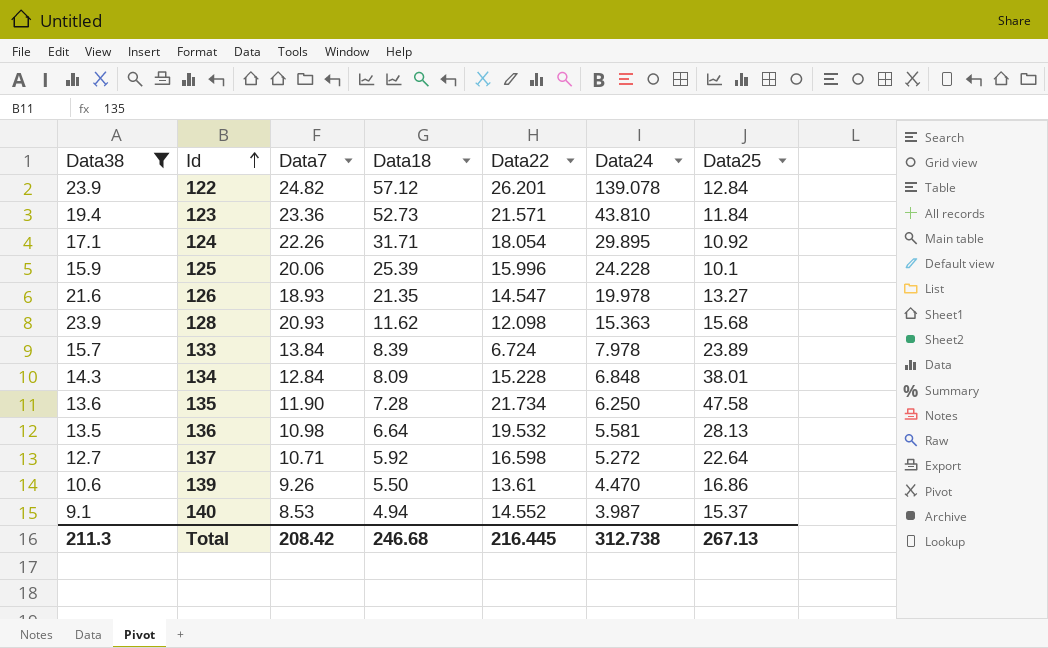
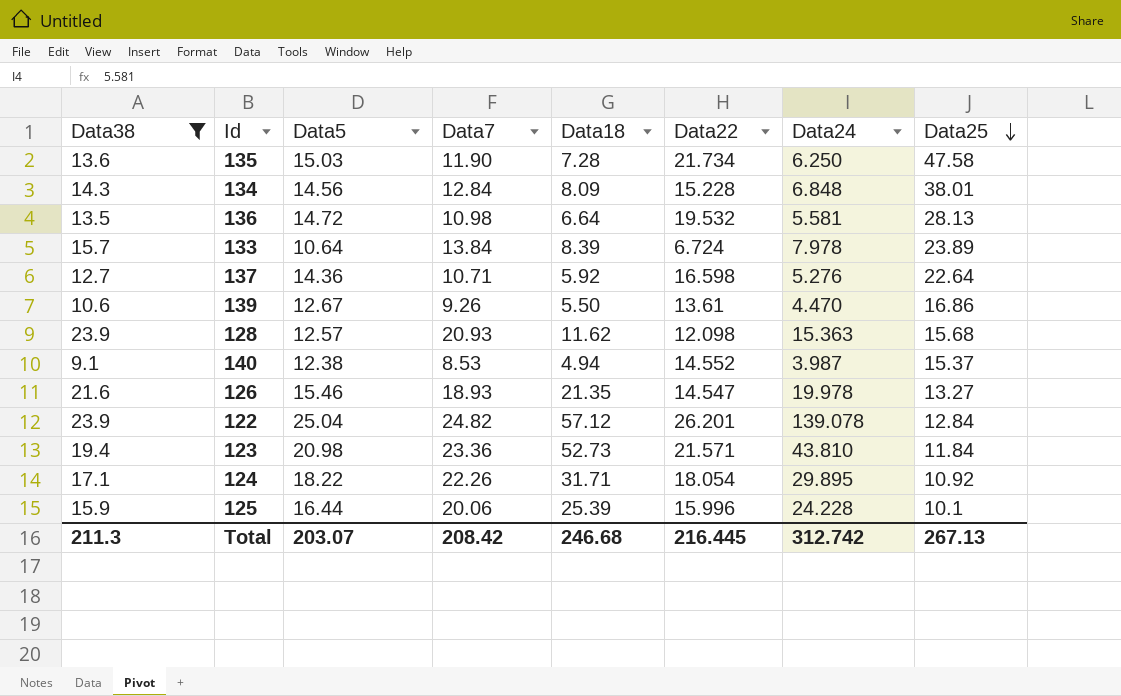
row order: Id ascending -> Data25 descending
column Data5 | position: none -> 3
137 | Data24: 5.272 -> 5.276
Total | Data24: 312.738 -> 312.742

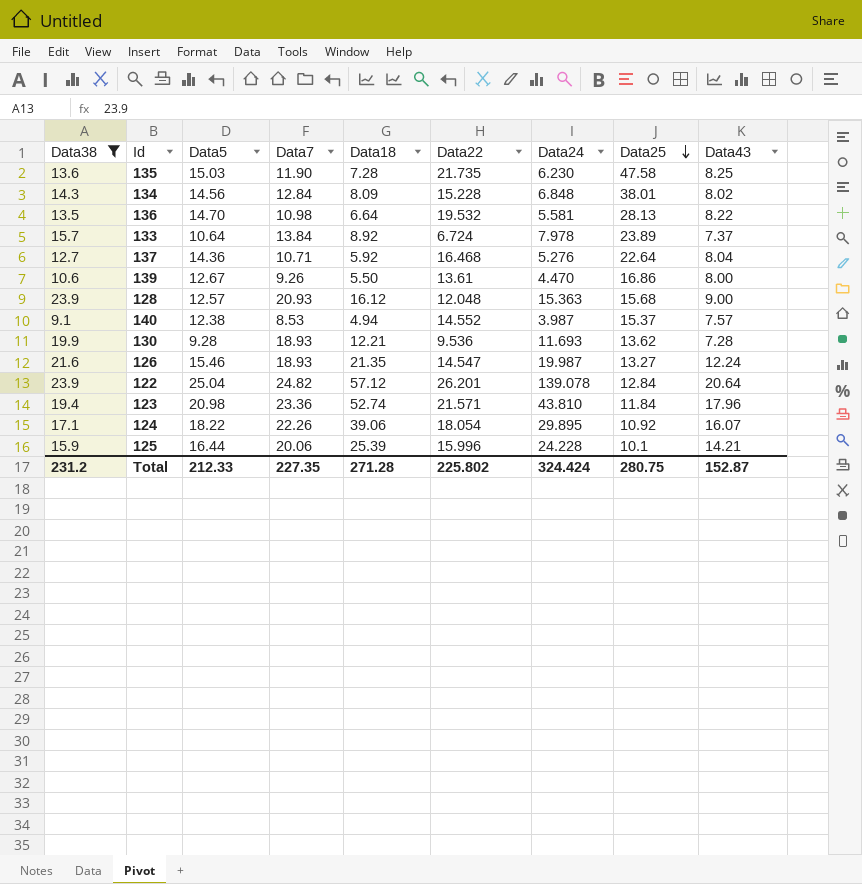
column Data43 | position: none -> 9
135 | Data22: 21.734 -> 21.735
135 | Data24: 6.250 -> 6.230
136 | Data5: 14.72 -> 14.70
133 | Data18: 8.39 -> 8.92
137 | Data22: 16.598 -> 16.468
128 | Data18: 11.62 -> 16.12
128 | Data22: 12.098 -> 12.048
row 130: none -> 19.9 | 9.28 | 18.93 | 12.21 | 9.536 | 11.693 | 13.62 | 7.28
126 | Data24: 19.978 -> 19.987
123 | Data18: 52.73 -> 52.74
124 | Data18: 31.71 -> 39.06
Total | Data38: 211.3 -> 231.2
Total | Data5: 203.07 -> 212.33
Total | Data7: 208.42 -> 227.35
Total | Data18: 246.68 -> 271.28
Total | Data22: 216.445 -> 225.802
Total | Data24: 312.742 -> 324.424
Total | Data25: 267.13 -> 280.75

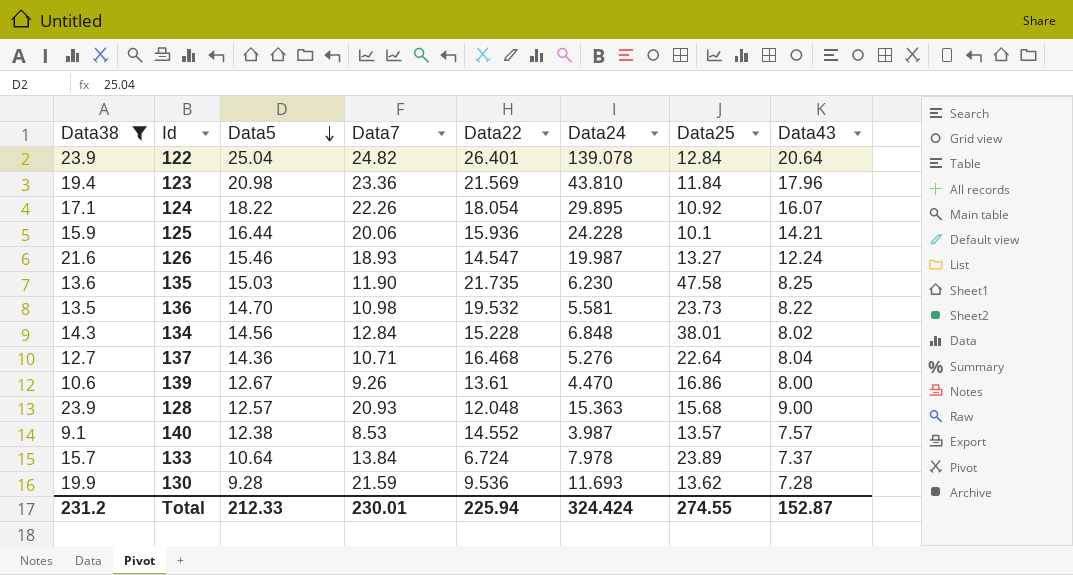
row order: Data25 descending -> Data5 descending
column Data18 | position: 5 -> none
122 | Data22: 26.201 -> 26.401
123 | Data22: 21.571 -> 21.569
125 | Data22: 15.996 -> 15.936
136 | Data25: 28.13 -> 23.73
140 | Data25: 15.37 -> 13.57
130 | Data7: 18.93 -> 21.59
Total | Data7: 227.35 -> 230.01
Total | Data22: 225.802 -> 225.94
Total | Data25: 280.75 -> 274.55

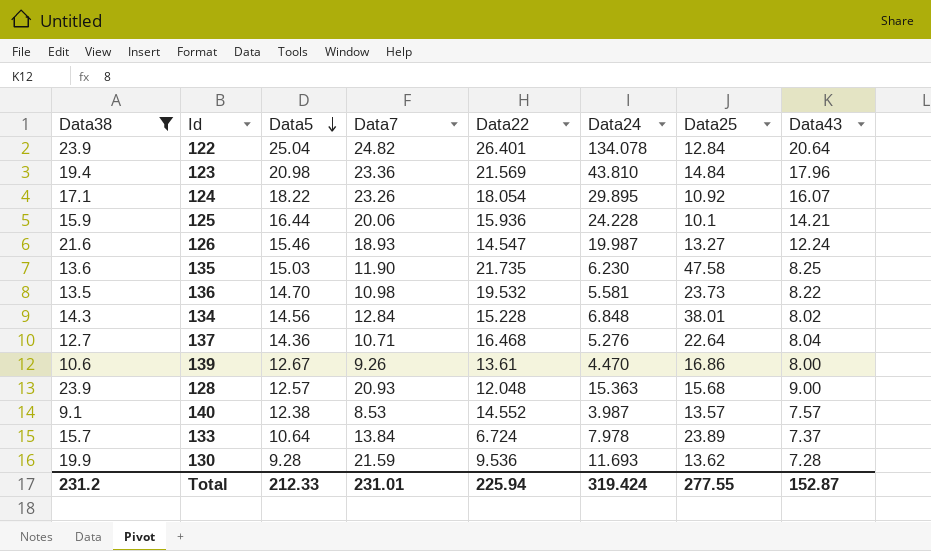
122 | Data24: 139.078 -> 134.078
123 | Data25: 11.84 -> 14.84
124 | Data7: 22.26 -> 23.26
Total | Data7: 230.01 -> 231.01
Total | Data24: 324.424 -> 319.424
Total | Data25: 274.55 -> 277.55

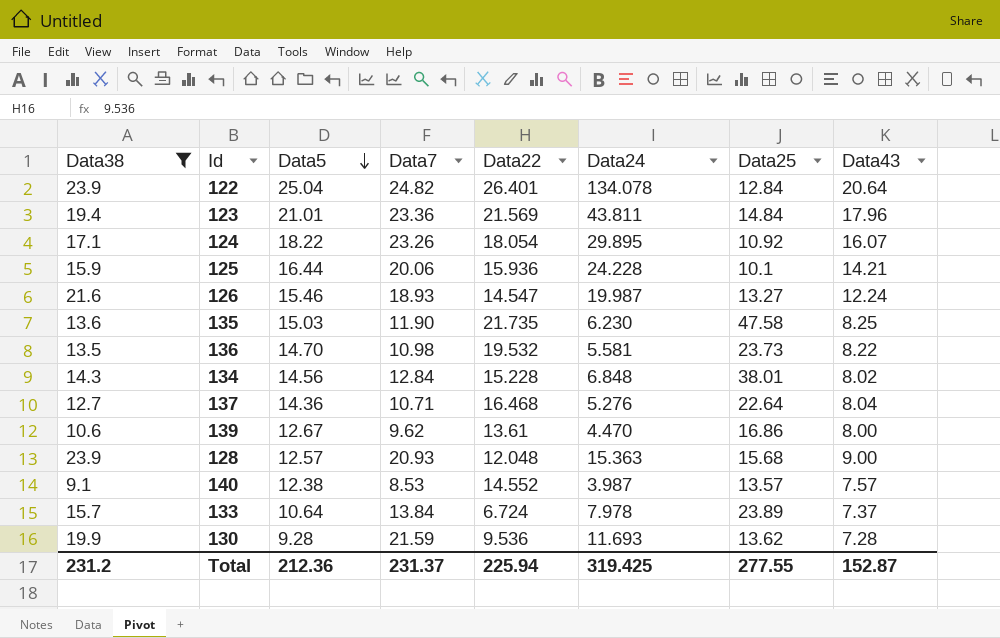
123 | Data5: 20.98 -> 21.01
123 | Data24: 43.810 -> 43.811
139 | Data7: 9.26 -> 9.62
Total | Data5: 212.33 -> 212.36
Total | Data7: 231.01 -> 231.37
Total | Data24: 319.424 -> 319.425

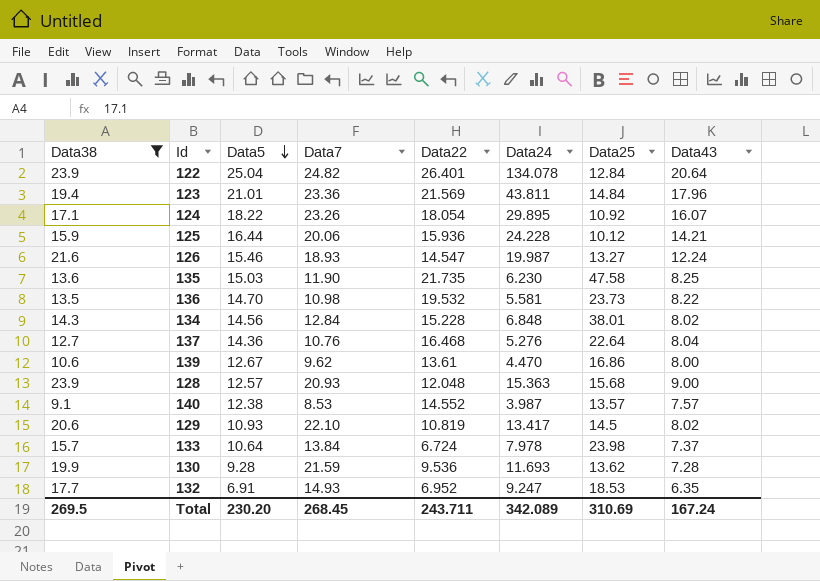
125 | Data25: 10.1 -> 10.12
137 | Data7: 10.71 -> 10.76
row 129: none -> 20.6 | 10.93 | 22.10 | 10.819 | 13.417 | 14.5 | 8.02
133 | Data25: 23.89 -> 23.98
row 132: none -> 17.7 | 6.91 | 14.93 | 6.952 | 9.247 | 18.53 | 6.35
Total | Data38: 231.2 -> 269.5
Total | Data5: 212.36 -> 230.20
Total | Data7: 231.37 -> 268.45
Total | Data22: 225.94 -> 243.711
Total | Data24: 319.425 -> 342.089
Total | Data25: 277.55 -> 310.69
Total | Data43: 152.87 -> 167.24

